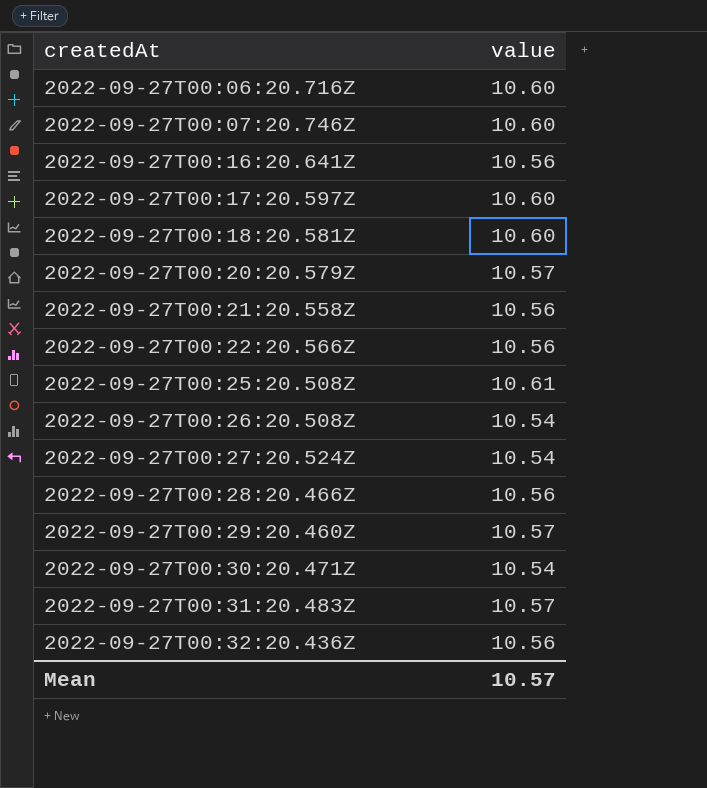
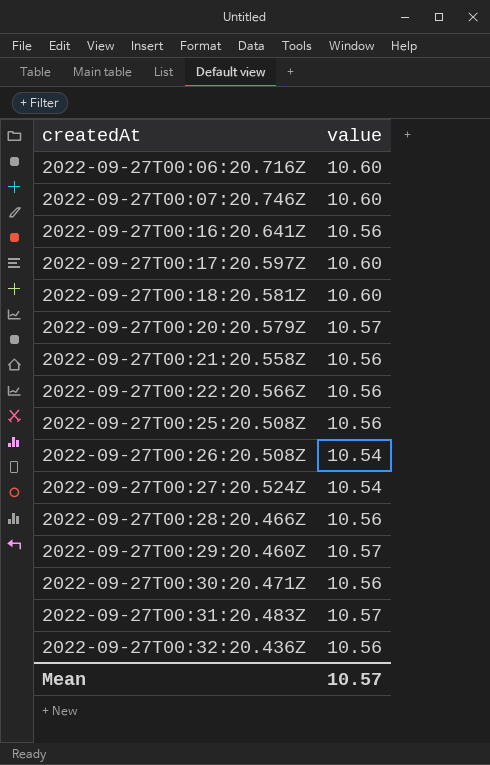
2022-09-27T00:25:20.508Z | value: 10.61 -> 10.56
2022-09-27T00:30:20.471Z | value: 10.54 -> 10.56

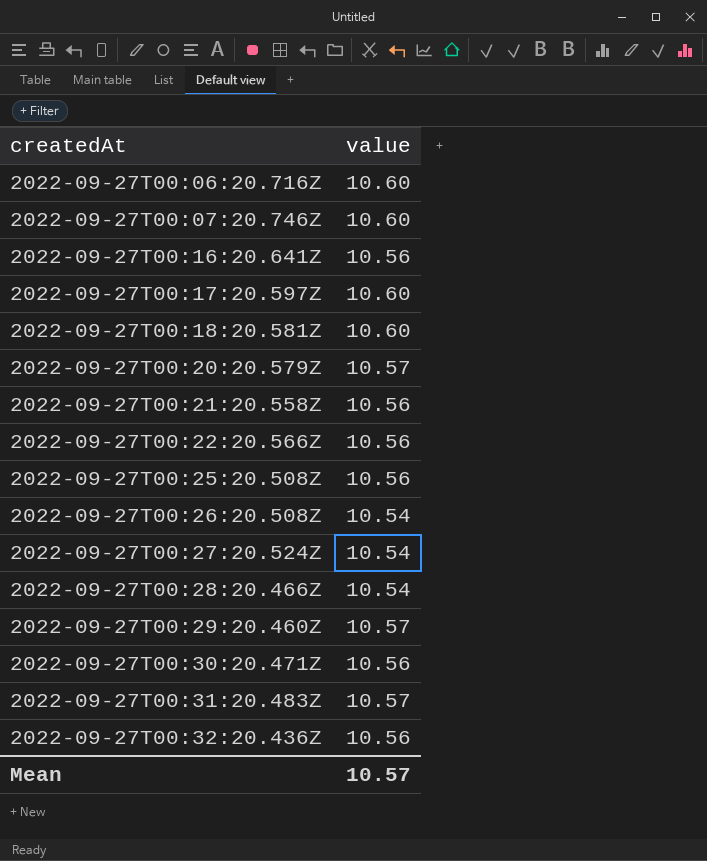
2022-09-27T00:28:20.466Z | value: 10.56 -> 10.54

